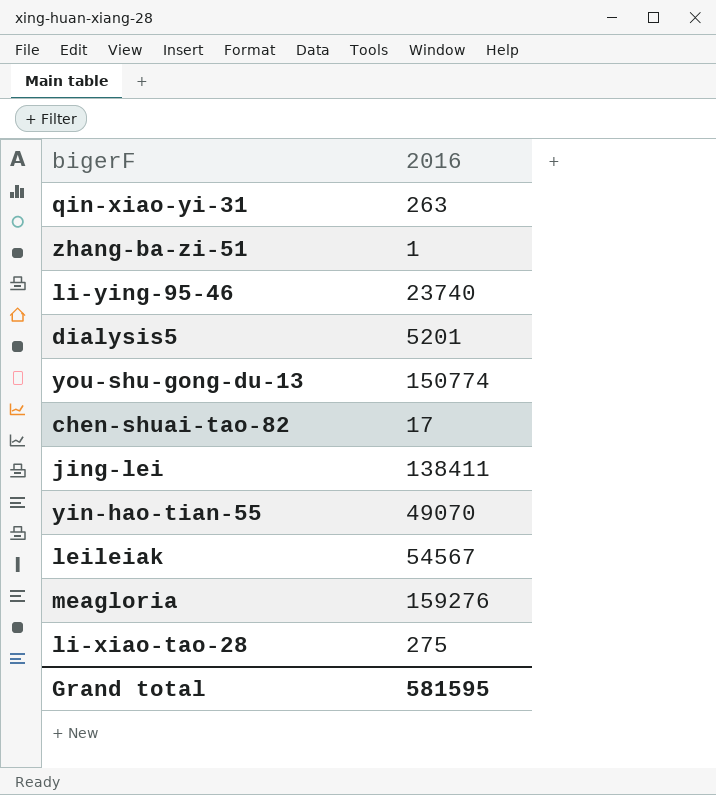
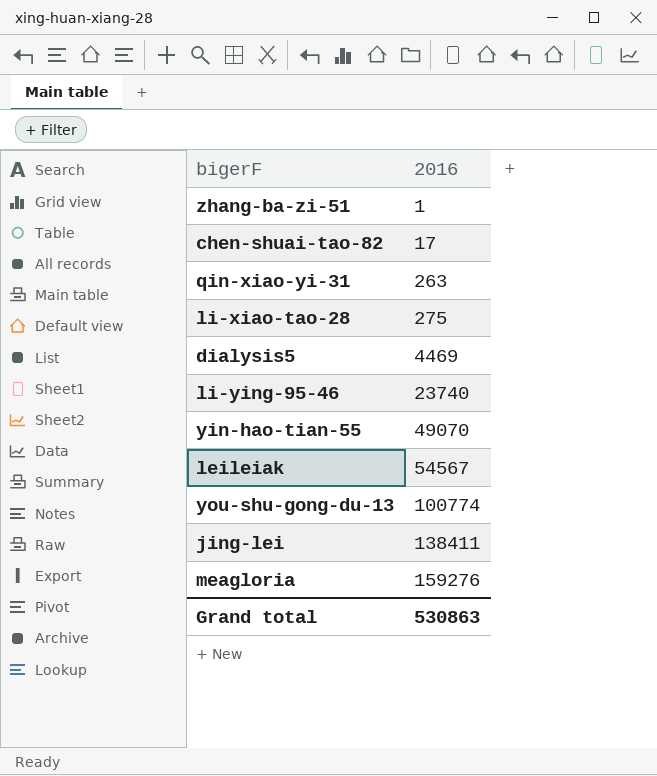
row order: none -> 2016 ascending
dialysis5 | 2016: 5201 -> 4469
you-shu-gong-du-13 | 2016: 150774 -> 100774
Grand total | 2016: 581595 -> 530863

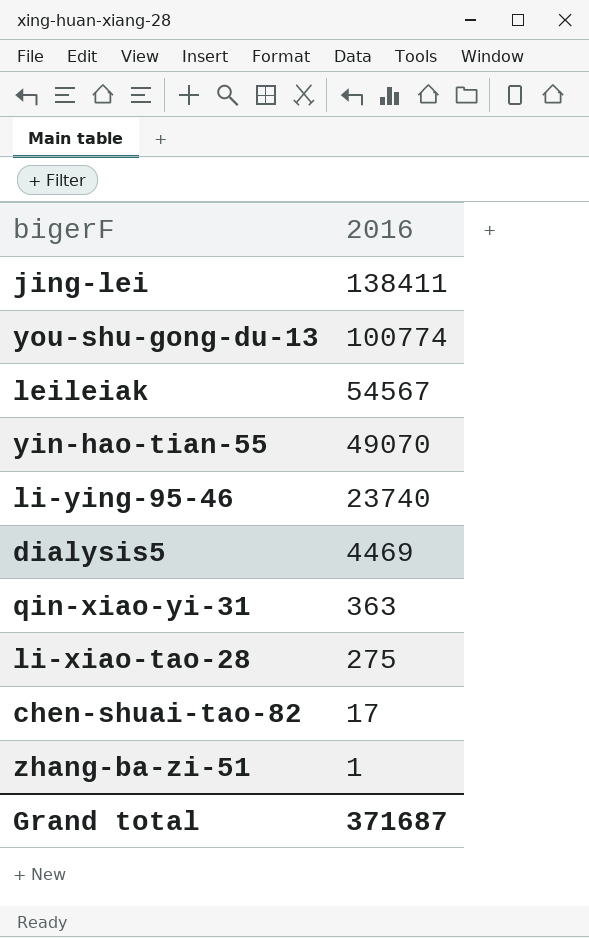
row order: 2016 ascending -> 2016 descending
row meagloria: 159276 -> none
qin-xiao-yi-31 | 2016: 263 -> 363
Grand total | 2016: 530863 -> 371687

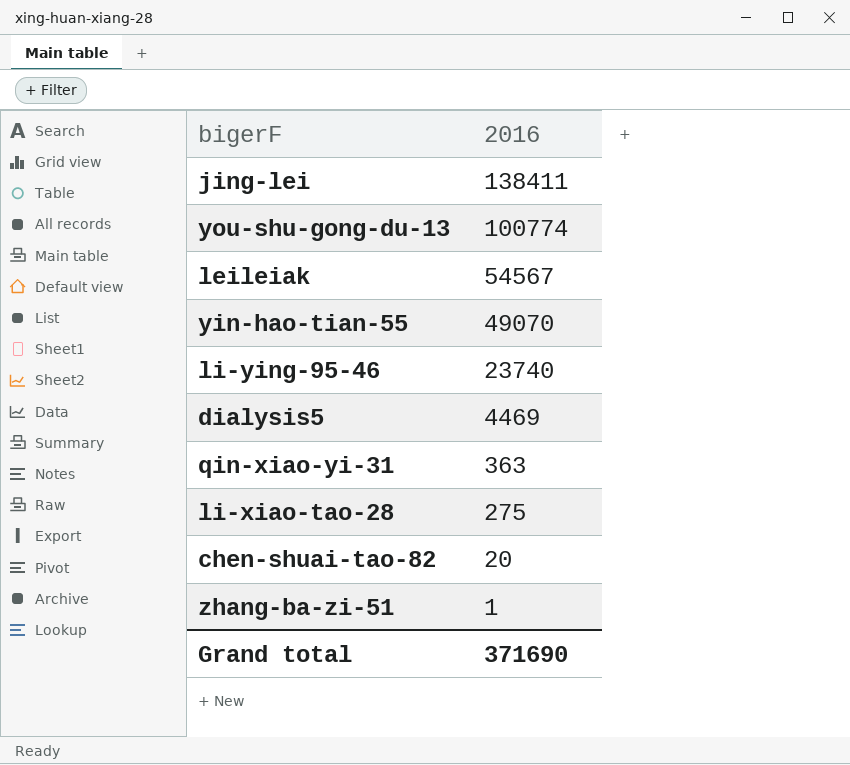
chen-shuai-tao-82 | 2016: 17 -> 20
Grand total | 2016: 371687 -> 371690

